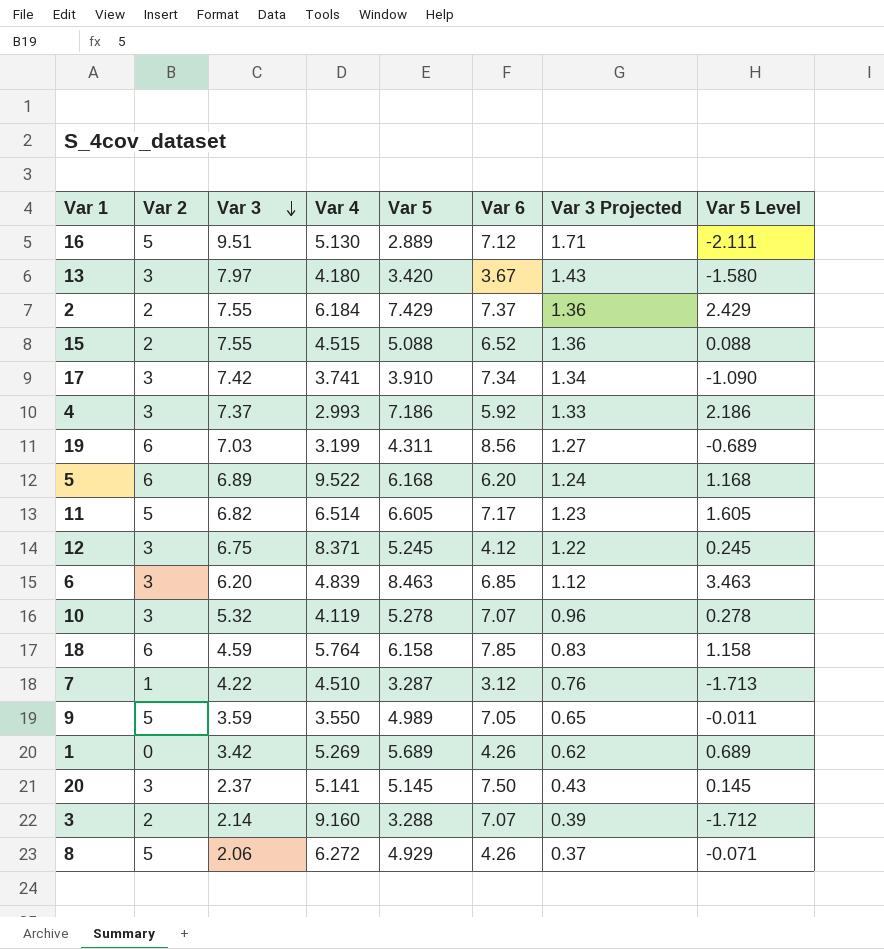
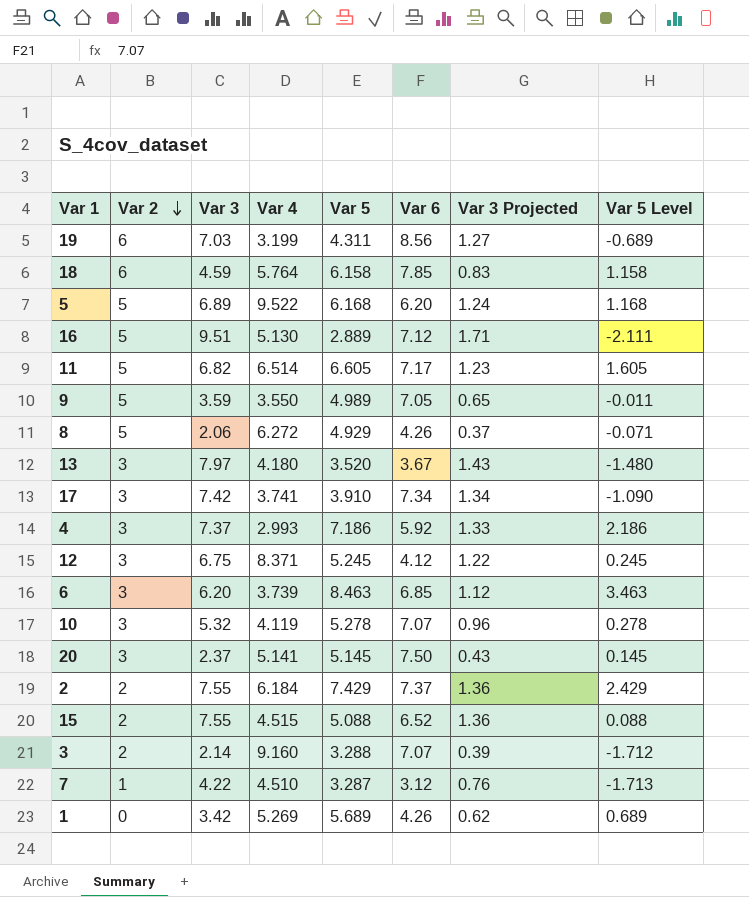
row order: Var 3 descending -> Var 2 descending
5 | Var 2: 6 -> 5
13 | Var 5: 3.420 -> 3.520
13 | Var 5 Level: -1.580 -> -1.480
6 | Var 4: 4.839 -> 3.739

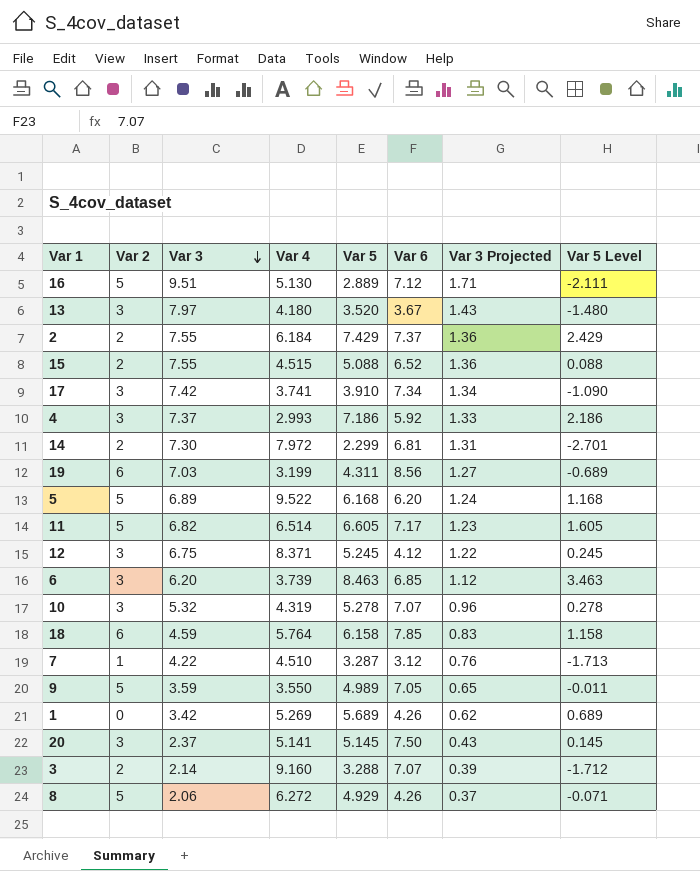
row order: Var 2 descending -> Var 3 descending
row 14: none -> 2 | 7.30 | 7.972 | 2.299 | 6.81 | 1.31 | -2.701
10 | Var 4: 4.119 -> 4.319

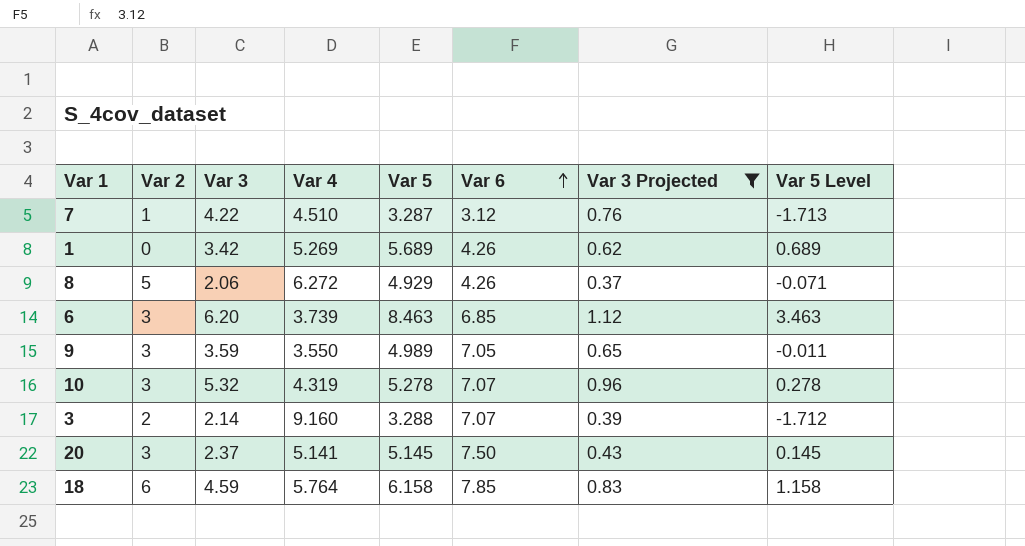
filter: none -> Var 3 Projected <= 1.12
row order: Var 3 descending -> Var 6 ascending
9 | Var 2: 5 -> 3

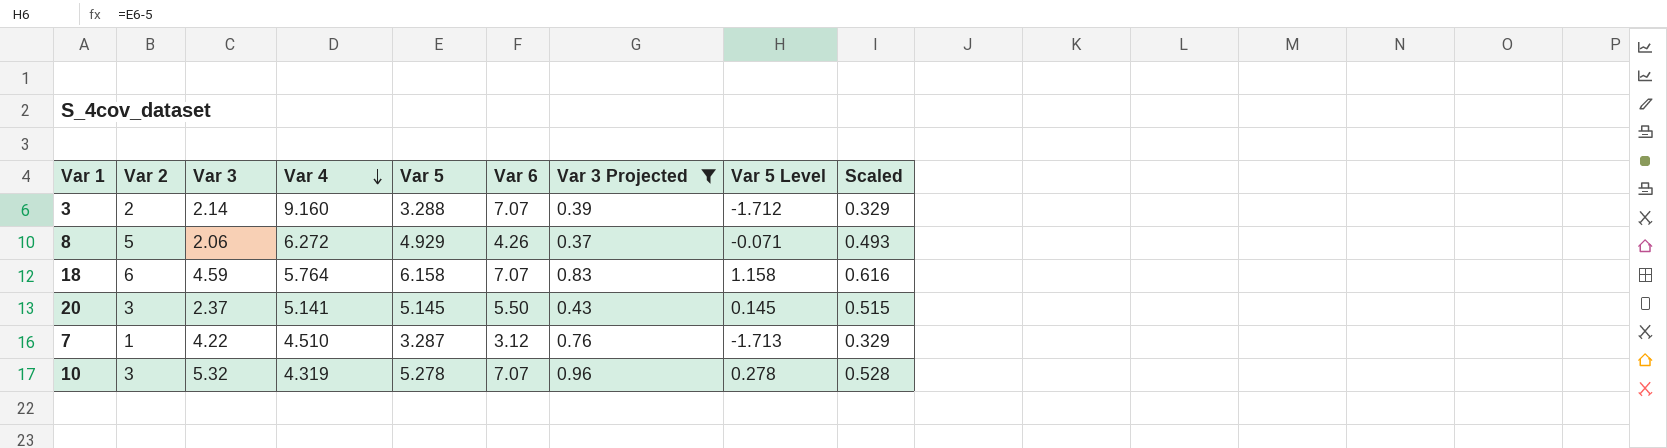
row order: Var 6 ascending -> Var 4 descending
column Scaled | formula: none -> [Var 5] * 0.1
row 1: 0 | 3.42 | 5.269 | 5.689 | 4.26 | 0.62 | 0.689 -> none
row 6: 3 | 6.20 | 3.739 | 8.463 | 6.85 | 1.12 | 3.463 -> none
row 9: 3 | 3.59 | 3.550 | 4.989 | 7.05 | 0.65 | -0.011 -> none
18 | Var 6: 7.85 -> 7.07
20 | Var 6: 7.50 -> 5.50

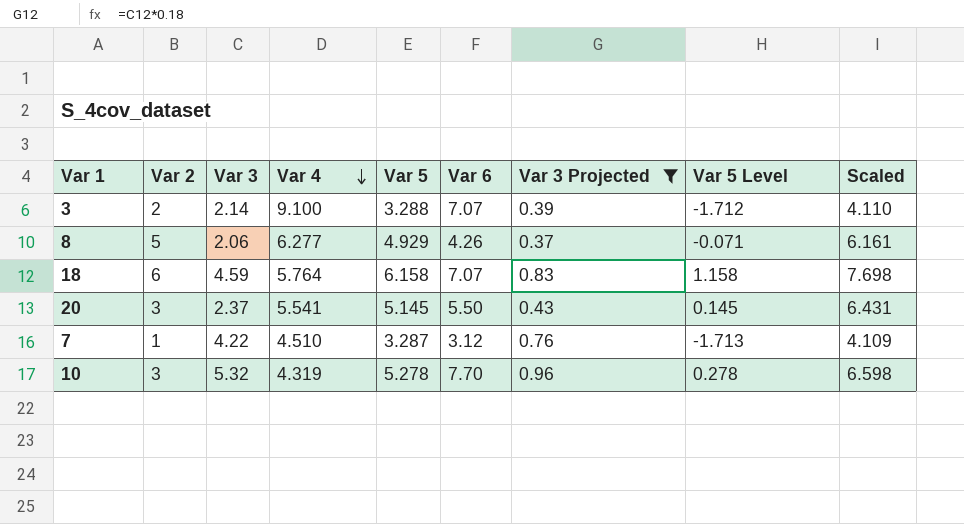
column Scaled | formula: [Var 5] * 0.1 -> [Var 5] * 1.25
3 | Var 4: 9.160 -> 9.100
8 | Var 4: 6.272 -> 6.277
20 | Var 4: 5.141 -> 5.541
10 | Var 6: 7.07 -> 7.70

